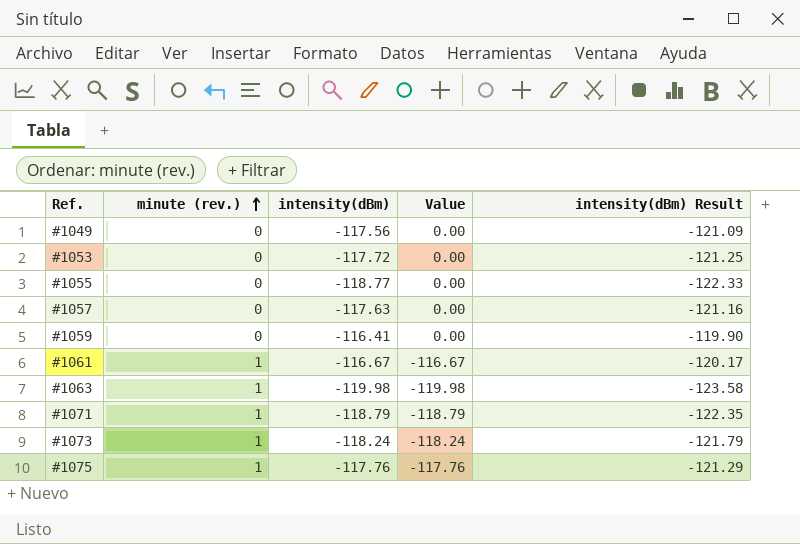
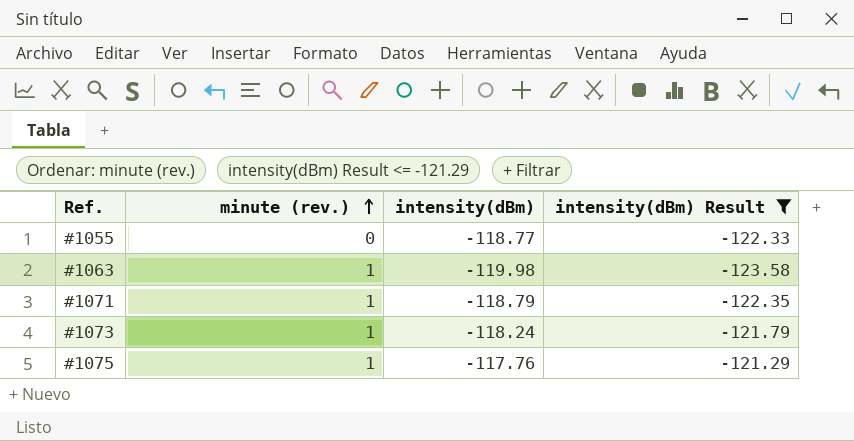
filter: none -> intensity(dBm) Result <= -121.29
column Value | formula: [minute (rev.)] * [intensity(dBm)] -> none

